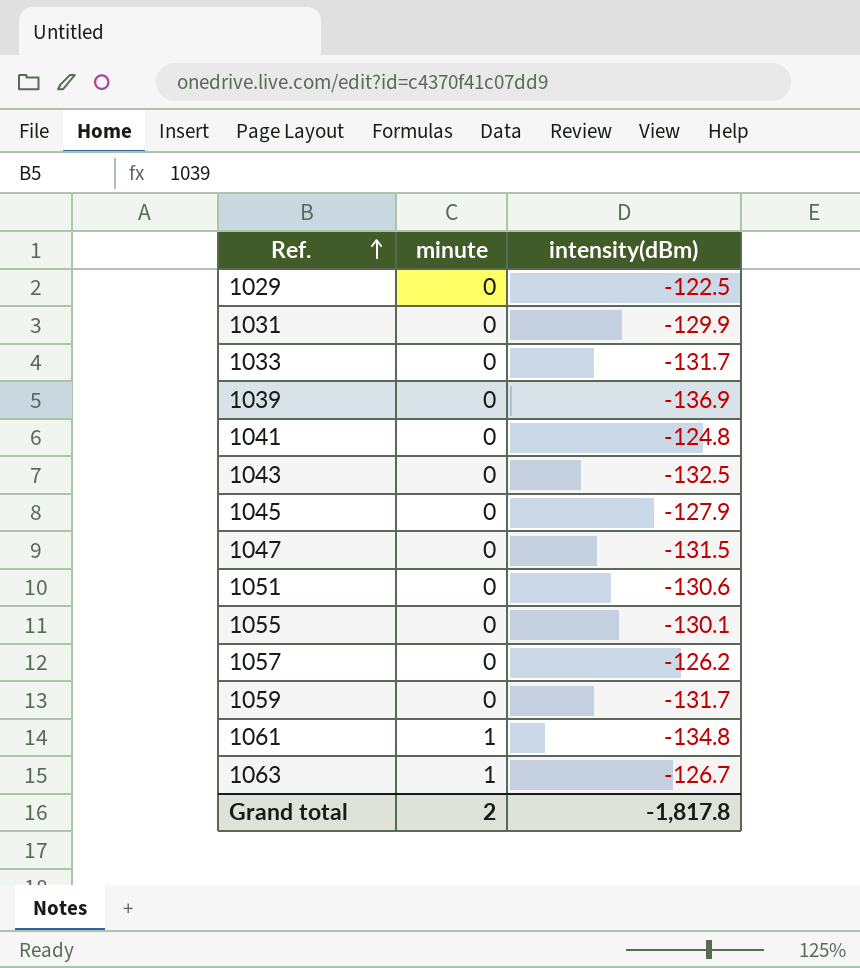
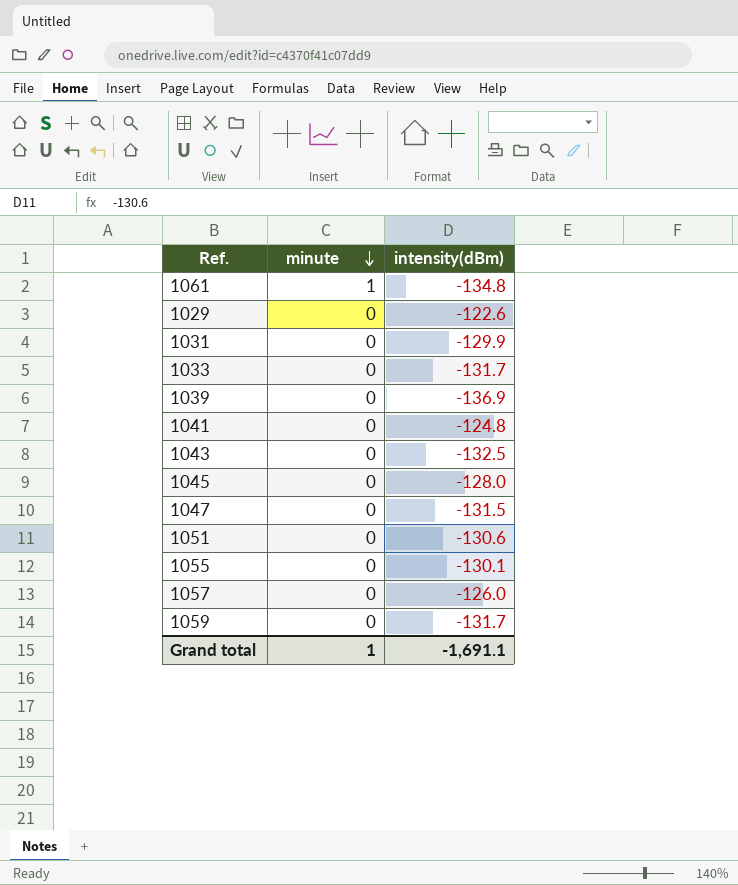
row order: Ref. ascending -> minute descending
row 1063: 1 | -126.7 -> none
1029 | intensity(dBm): -122.5 -> -122.6
1045 | intensity(dBm): -127.9 -> -128.0
1057 | intensity(dBm): -126.2 -> -126.0
Grand total | minute: 2 -> 1
Grand total | intensity(dBm): -1,817.8 -> -1,691.1

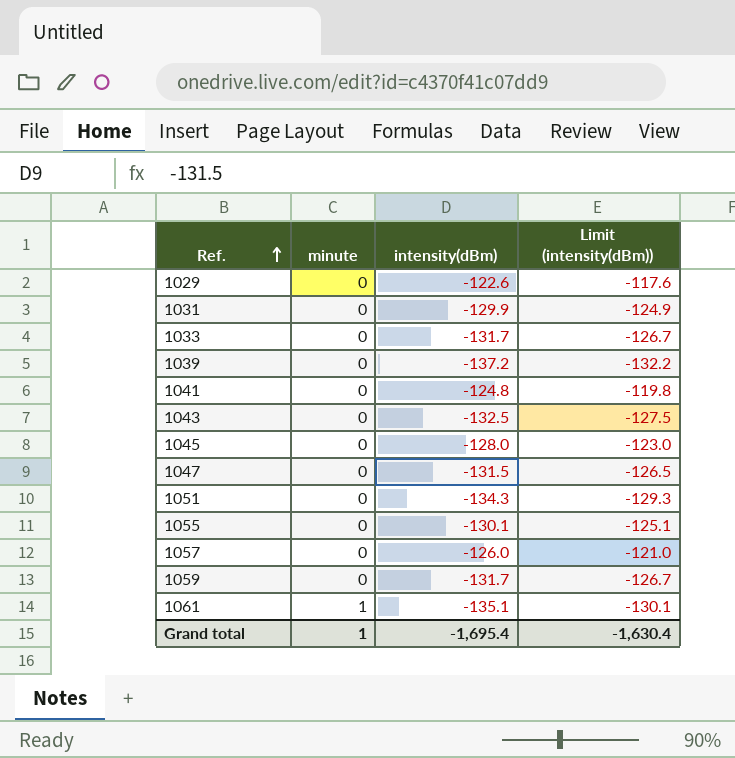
row order: minute descending -> Ref. ascending
column Limit (intensity(dBm)) | formula: none -> [intensity(dBm)] + 5
1039 | intensity(dBm): -136.9 -> -137.2
1051 | intensity(dBm): -130.6 -> -134.3
1061 | intensity(dBm): -134.8 -> -135.1
Grand total | intensity(dBm): -1,691.1 -> -1,695.4

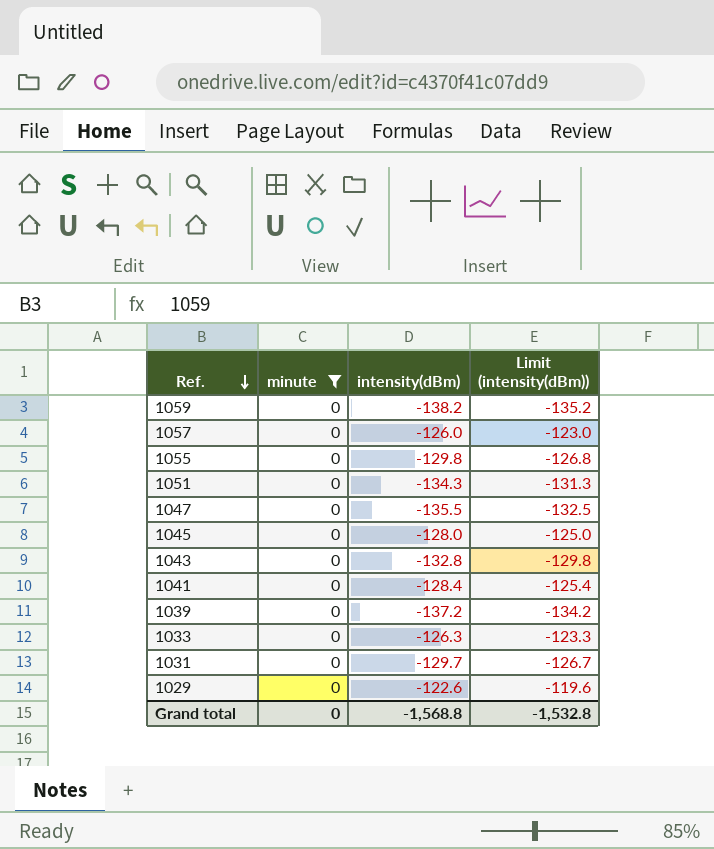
filter: none -> minute = 0
row order: Ref. ascending -> Ref. descending
column Limit (intensity(dBm)) | formula: [intensity(dBm)] + 5 -> [intensity(dBm)] + 3
1059 | intensity(dBm): -131.7 -> -138.2
1055 | intensity(dBm): -130.1 -> -129.8
1047 | intensity(dBm): -131.5 -> -135.5
1043 | intensity(dBm): -132.5 -> -132.8
1041 | intensity(dBm): -124.8 -> -128.4
1033 | intensity(dBm): -131.7 -> -126.3
1031 | intensity(dBm): -129.9 -> -129.7
Grand total | minute: 1 -> 0
Grand total | intensity(dBm): -1,695.4 -> -1,568.8
Grand total | Limit (intensity(dBm)): -1,630.4 -> -1,532.8

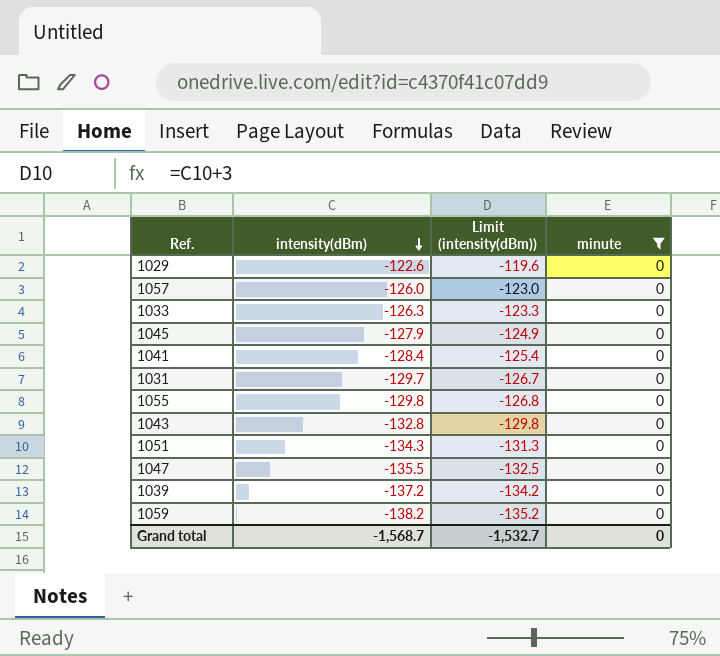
row order: Ref. descending -> intensity(dBm) descending
column minute | position: 2 -> 4
1045 | intensity(dBm): -128.0 -> -127.9
1045 | Limit (intensity(dBm)): -125.0 -> -124.9
Grand total | intensity(dBm): -1,568.8 -> -1,568.7
Grand total | Limit (intensity(dBm)): -1,532.8 -> -1,532.7

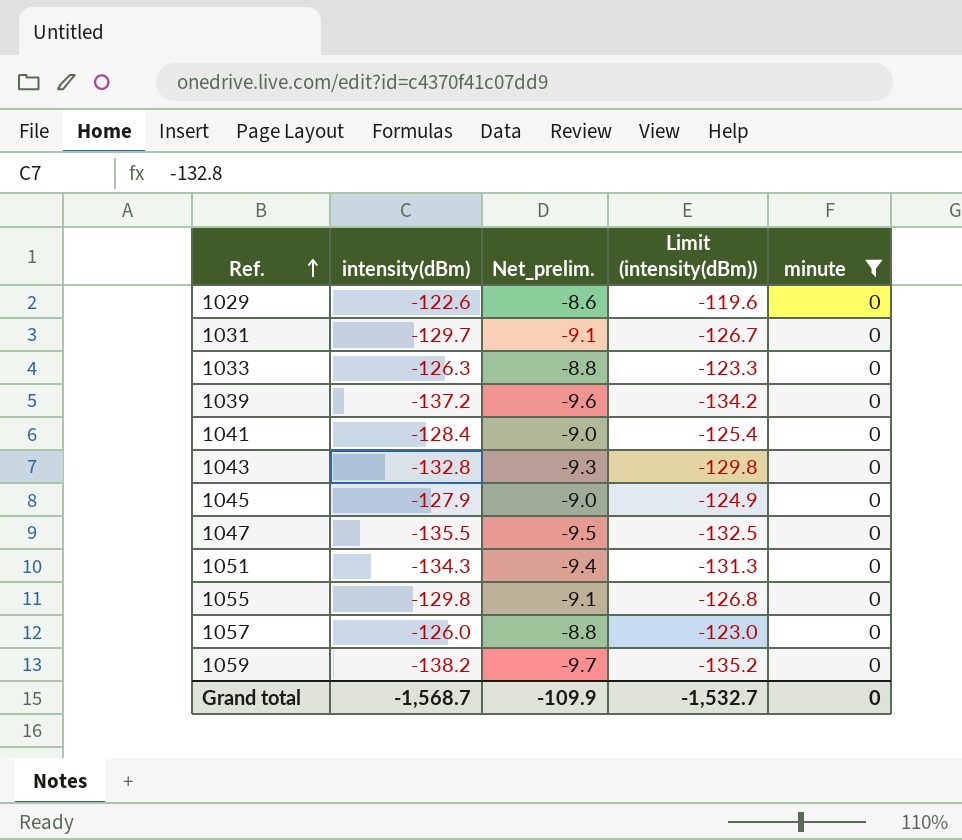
row order: intensity(dBm) descending -> Ref. ascending
column Net_prelim. | formula: none -> [intensity(dBm)] * 0.07

